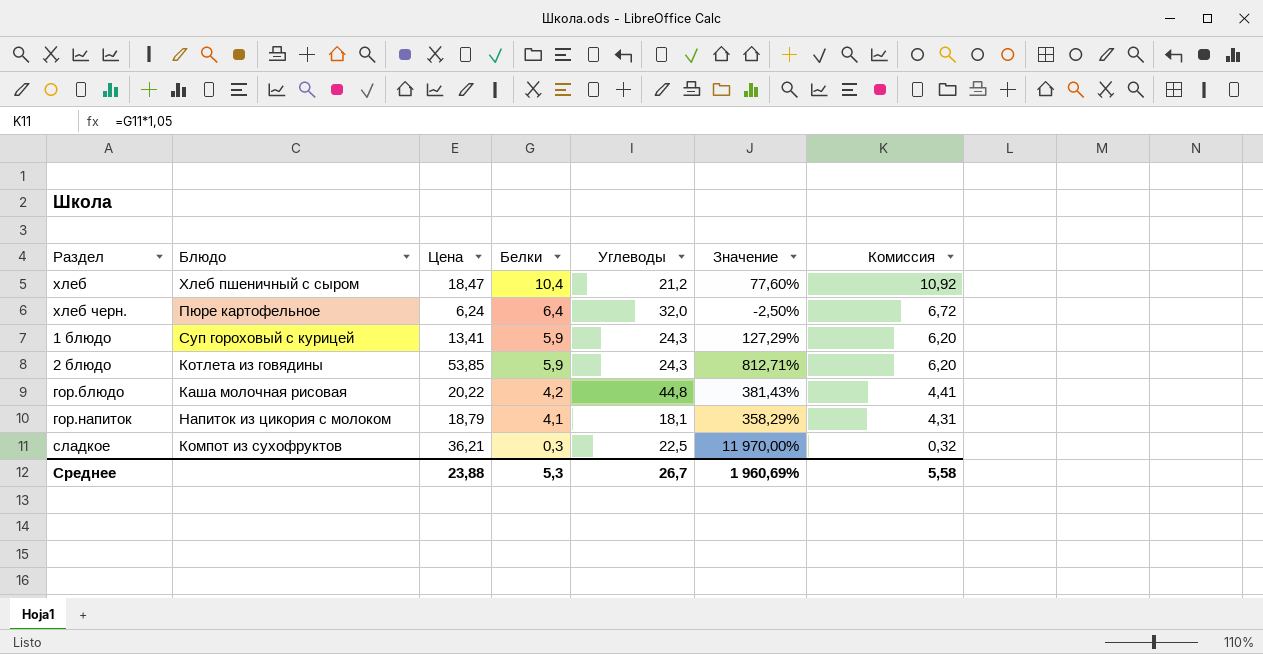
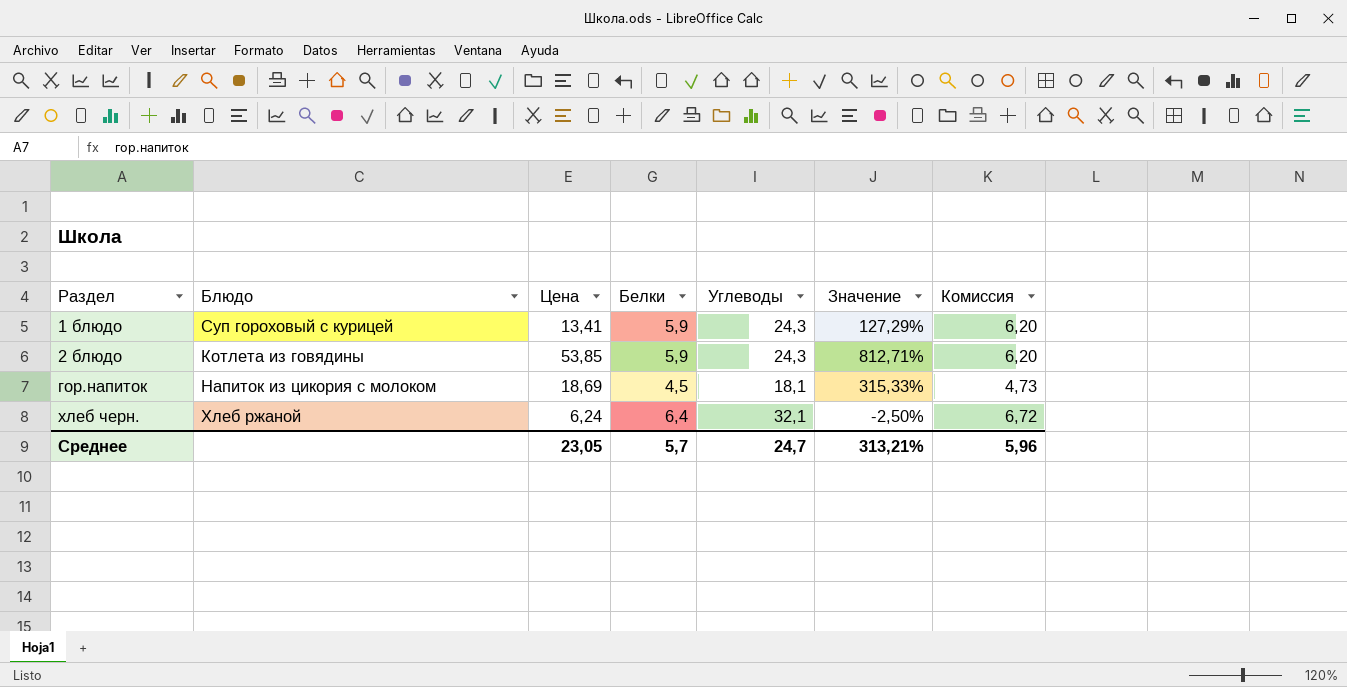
row order: Белки descending -> Раздел ascending
row хлеб: Хлеб пшеничный с сыром | 18,47 | 10,4 | 21,2 | 77,60% | 10,92 -> none
row гор.блюдо: Каша молочная рисовая | 20,22 | 4,2 | 44,8 | 381,43% | 4,41 -> none
row сладкое: Компот из сухофруктов | 36,21 | 0,3 | 22,5 | 11 970,00% | 0,32 -> none
гор.напиток | Цена: 18,79 -> 18,69
гор.напиток | Белки: 4,1 -> 4,5
гор.напиток | Значение: 358,29% -> 315,33%
гор.напиток | Комиссия: 4,31 -> 4,73
хлеб черн. | Блюдо: Пюре картофельное -> Хлеб ржаной
хлеб черн. | Углеводы: 32,0 -> 32,1
Среднее | Цена: 23,88 -> 23,05
Среднее | Белки: 5,3 -> 5,7
Среднее | Углеводы: 26,7 -> 24,7
Среднее | Значение: 1 960,69% -> 313,21%
Среднее | Комиссия: 5,58 -> 5,96

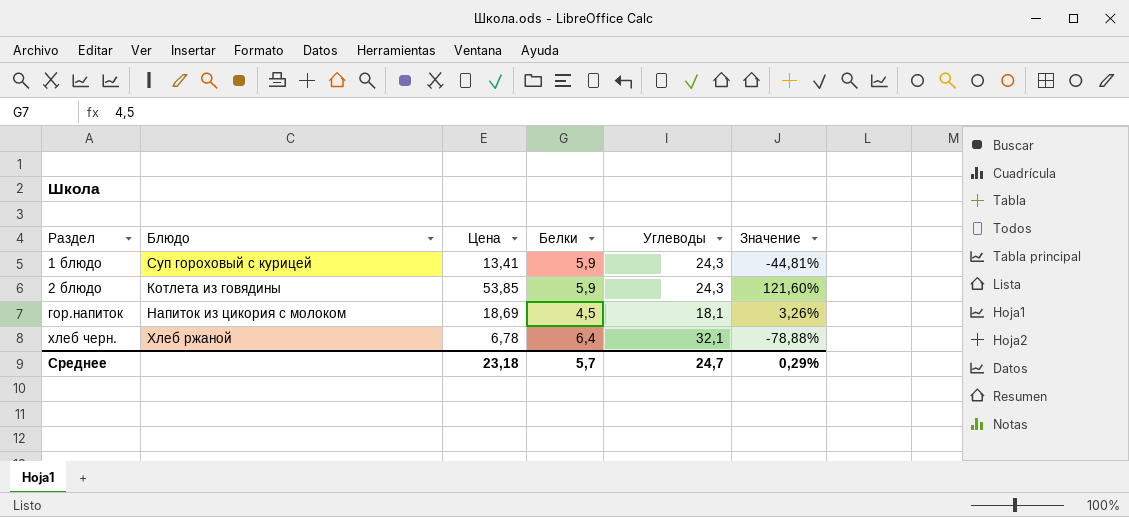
column Комиссия | formula: [Белки] * 1,05 -> none
column Значение | formula: ([Цена] - [Белки]) / [Белки] -> ([Цена] - [Углеводы]) / [Углеводы]
хлеб черн. | Цена: 6,24 -> 6,78
Среднее | Цена: 23,05 -> 23,18
Среднее | Значение: 313,21% -> 0,29%

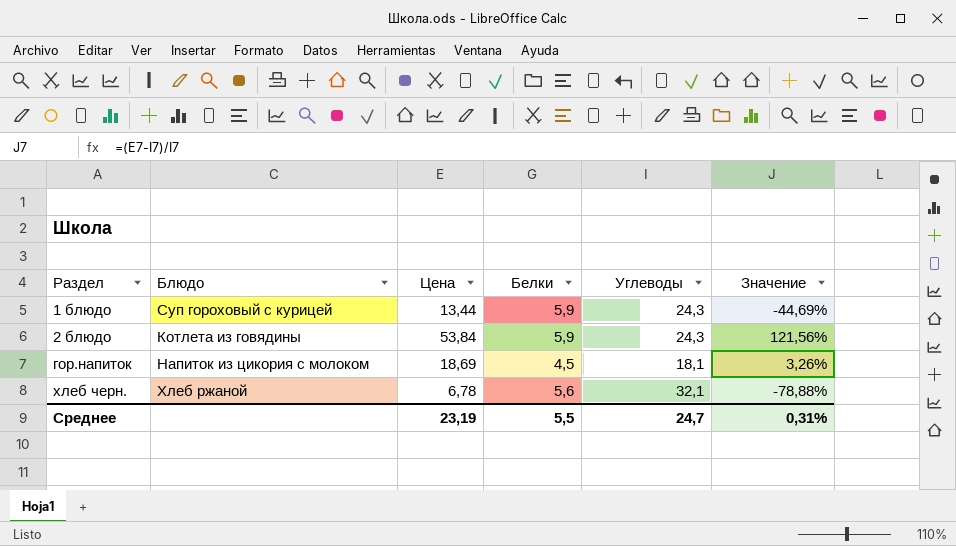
1 блюдо | Цена: 13,41 -> 13,44
1 блюдо | Значение: -44,81% -> -44,69%
2 блюдо | Цена: 53,85 -> 53,84
2 блюдо | Значение: 121,60% -> 121,56%
хлеб черн. | Белки: 6,4 -> 5,6
Среднее | Цена: 23,18 -> 23,19
Среднее | Белки: 5,7 -> 5,5
Среднее | Значение: 0,29% -> 0,31%

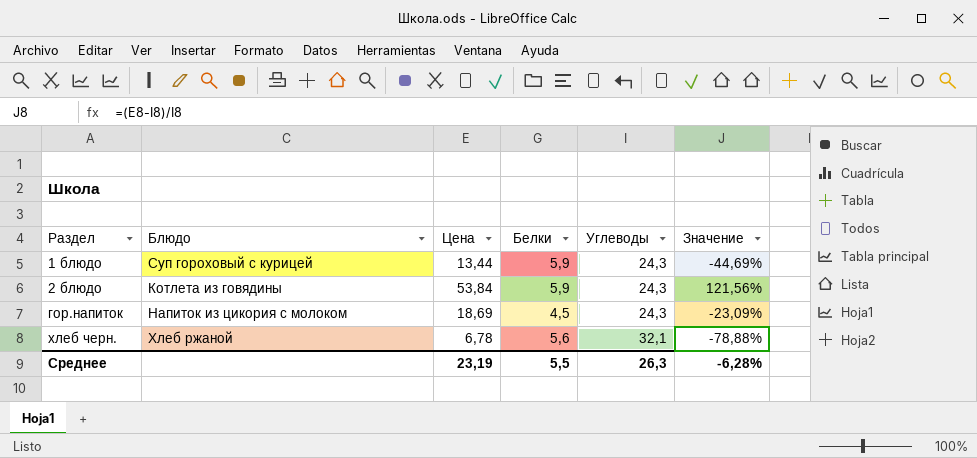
гор.напиток | Углеводы: 18,1 -> 24,3
гор.напиток | Значение: 3,26% -> -23,09%
Среднее | Углеводы: 24,7 -> 26,3
Среднее | Значение: 0,31% -> -6,28%

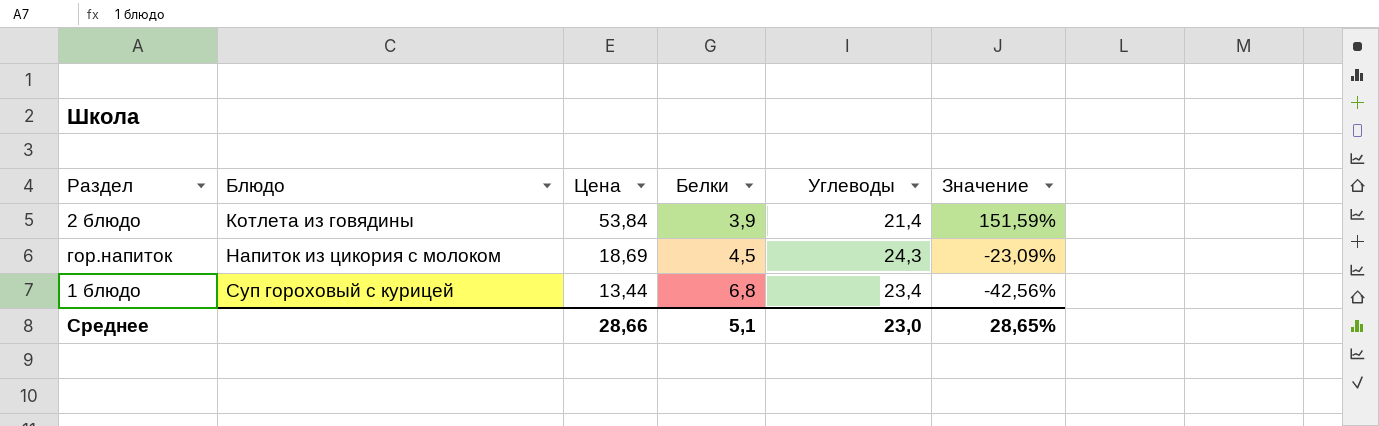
row order: Раздел ascending -> Блюдо ascending
row хлеб черн.: Хлеб ржаной | 6,78 | 5,6 | 32,1 | -78,88% -> none
2 блюдо | Белки: 5,9 -> 3,9
2 блюдо | Углеводы: 24,3 -> 21,4
2 блюдо | Значение: 121,56% -> 151,59%
1 блюдо | Белки: 5,9 -> 6,8
1 блюдо | Углеводы: 24,3 -> 23,4
1 блюдо | Значение: -44,69% -> -42,56%
Среднее | Цена: 23,19 -> 28,66
Среднее | Белки: 5,5 -> 5,1
Среднее | Углеводы: 26,3 -> 23,0
Среднее | Значение: -6,28% -> 28,65%

